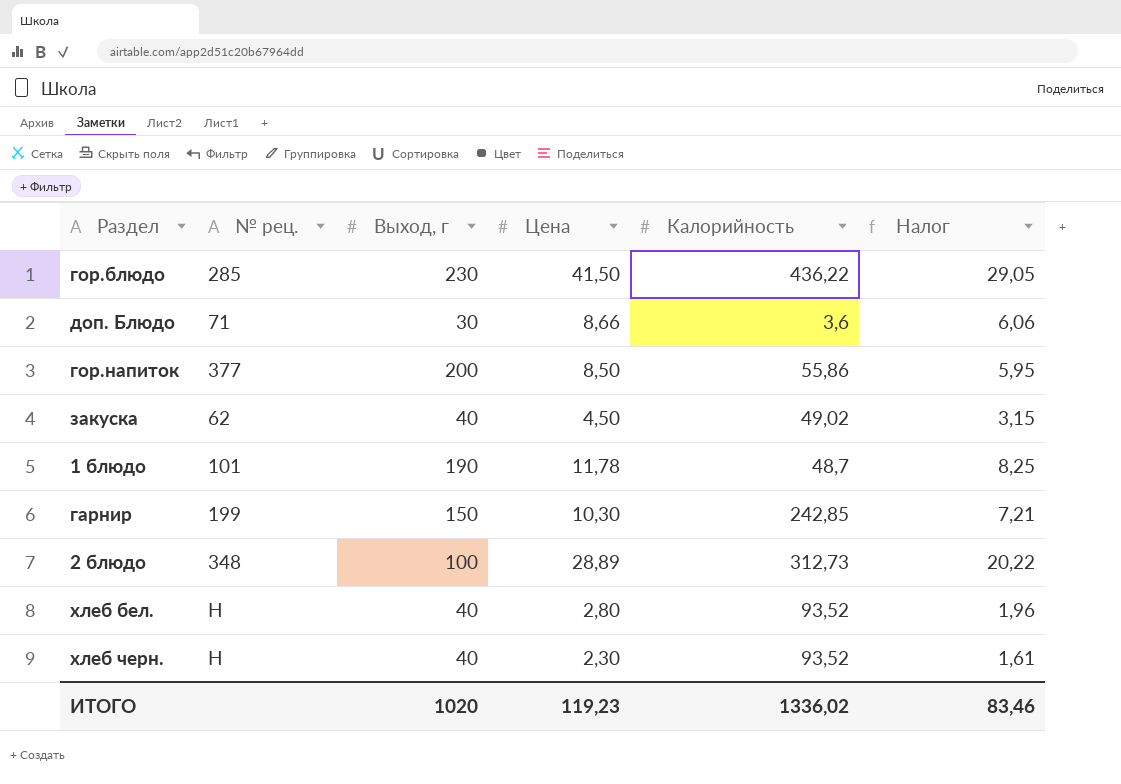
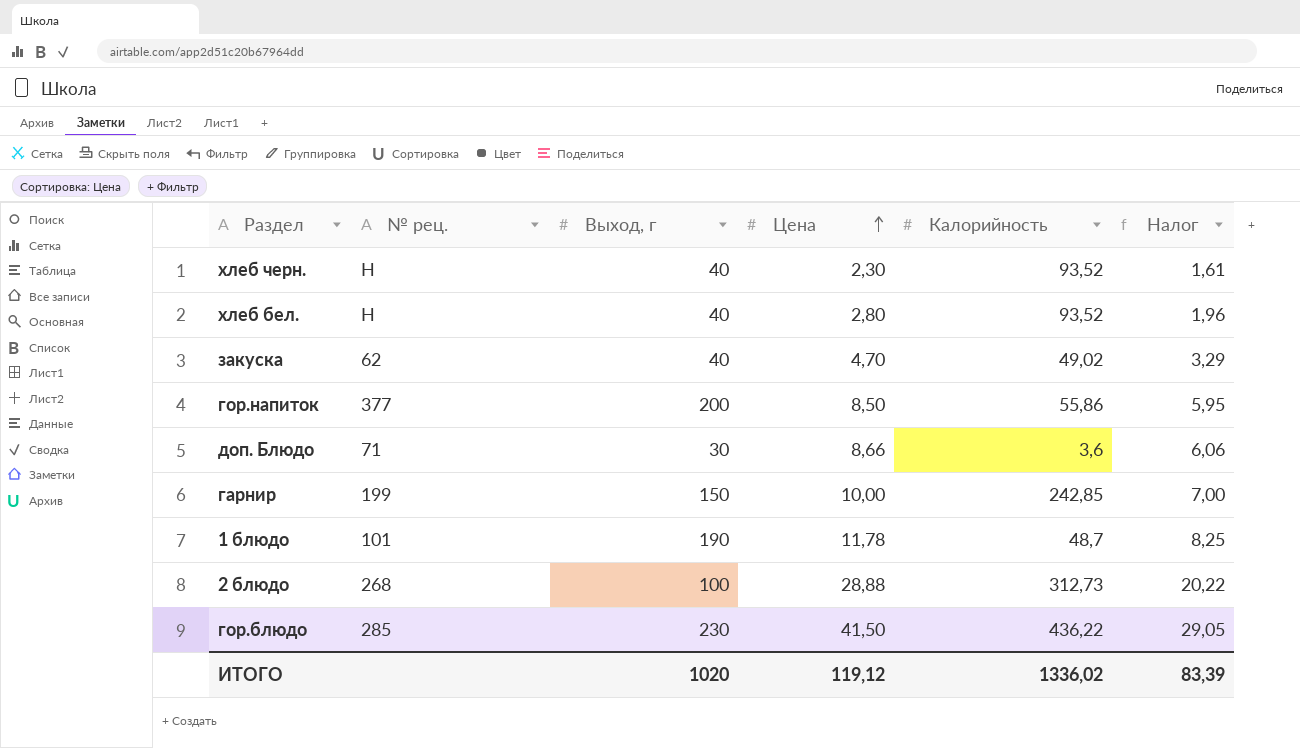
row order: none -> Цена ascending
закуска | Цена: 4,50 -> 4,70
закуска | Налог: 3,15 -> 3,29
гарнир | Цена: 10,30 -> 10,00
гарнир | Налог: 7,21 -> 7,00
2 блюдо | № рец.: 348 -> 268
2 блюдо | Цена: 28,89 -> 28,88
ИТОГО | Цена: 119,23 -> 119,12
ИТОГО | Налог: 83,46 -> 83,39

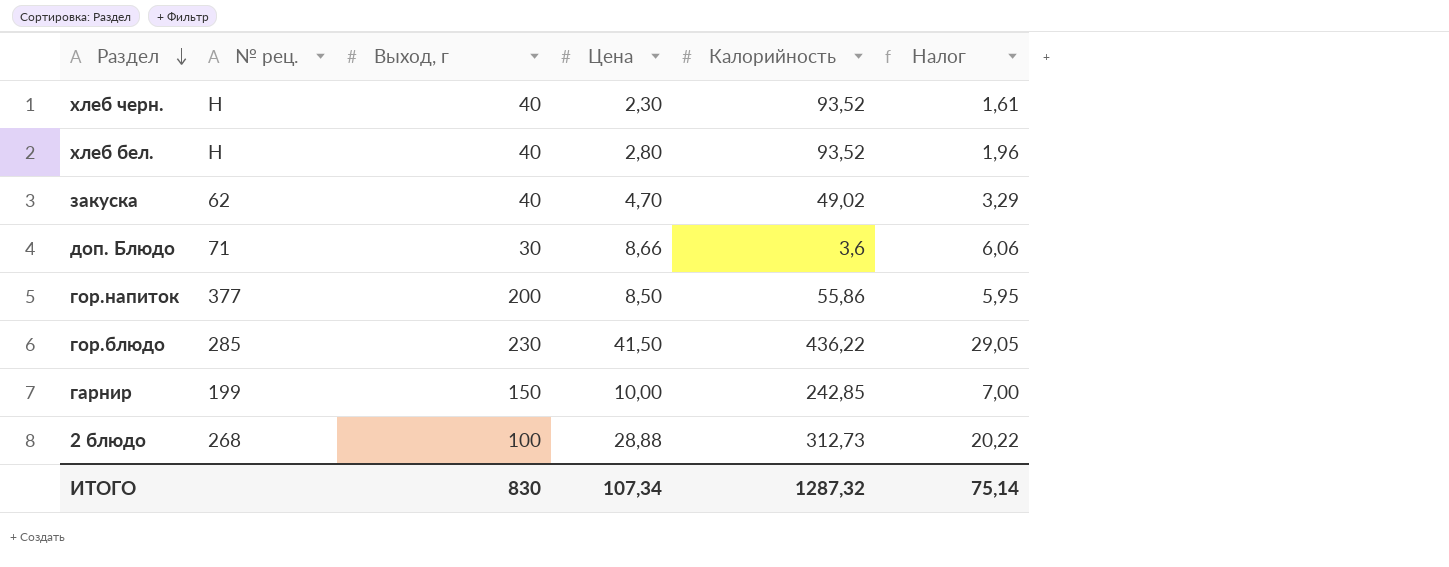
row order: Цена ascending -> Раздел descending
row 1 блюдо: 101 | 190 | 11,78 | 48,7 | 8,25 -> none
ИТОГО | Выход, г: 1020 -> 830
ИТОГО | Цена: 119,12 -> 107,34
ИТОГО | Калорийность: 1336,02 -> 1287,32
ИТОГО | Налог: 83,39 -> 75,14

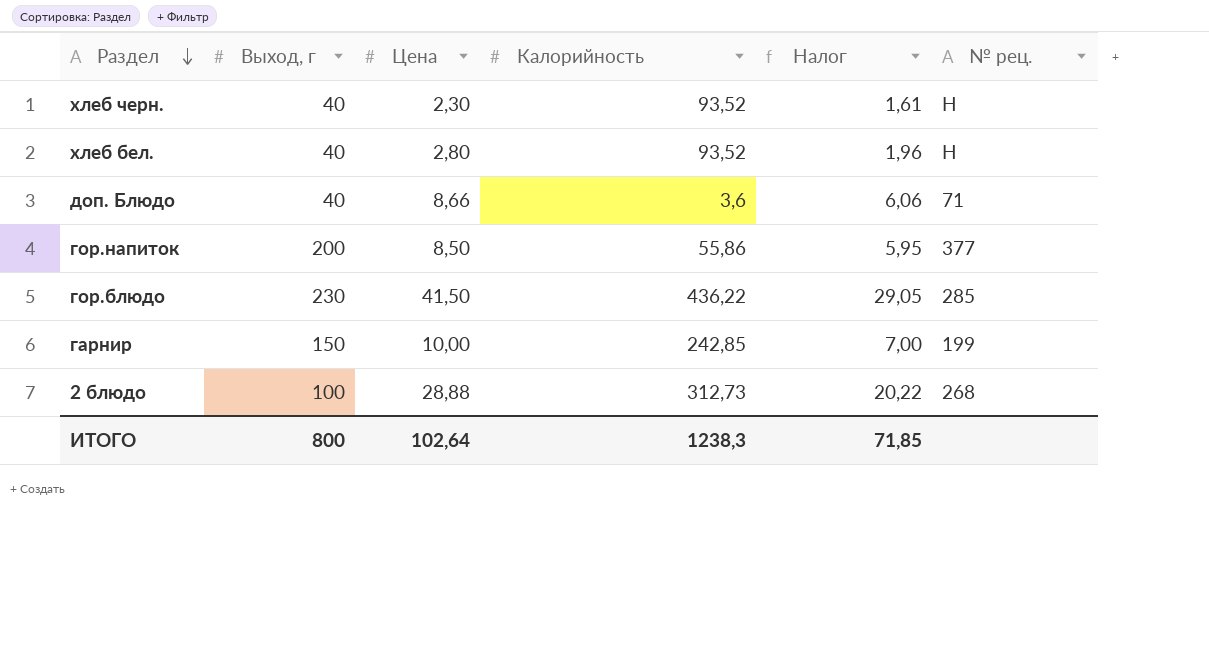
column № рец. | position: 2 -> 6
row закуска: 62 | 40 | 4,70 | 49,02 | 3,29 -> none
доп. Блюдо | Выход, г: 30 -> 40
ИТОГО | Выход, г: 830 -> 800
ИТОГО | Цена: 107,34 -> 102,64
ИТОГО | Калорийность: 1287,32 -> 1238,3
ИТОГО | Налог: 75,14 -> 71,85

